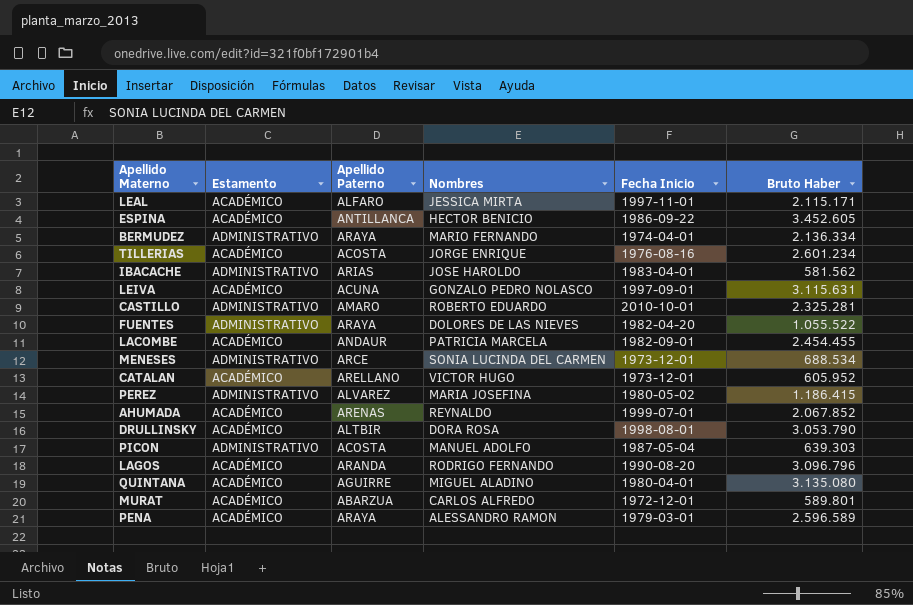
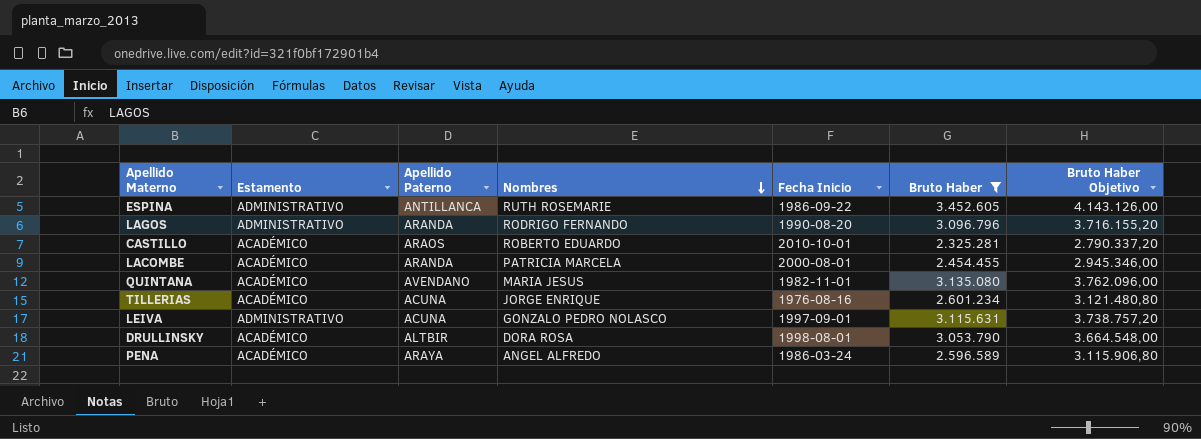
filter: none -> Bruto Haber >= 2.325.281
row order: none -> Nombres descending
column Bruto Haber Objetivo | formula: none -> [Bruto Haber] * 1,2
ESPINA | Estamento: ACADÉMICO -> ADMINISTRATIVO
ESPINA | Nombres: HECTOR BENICIO -> RUTH ROSEMARIE
LAGOS | Estamento: ACADÉMICO -> ADMINISTRATIVO
CASTILLO | Estamento: ADMINISTRATIVO -> ACADÉMICO
CASTILLO | Apellido Paterno: AMARO -> ARAOS
LACOMBE | Apellido Paterno: ANDAUR -> ARANDA
LACOMBE | Fecha Inicio: 1982-09-01 -> 2000-08-01
QUINTANA | Apellido Paterno: AGUIRRE -> AVENDANO
QUINTANA | Nombres: MIGUEL ALADINO -> MARIA JESUS
QUINTANA | Fecha Inicio: 1980-04-01 -> 1982-11-01
TILLERIAS | Apellido Paterno: ACOSTA -> ACUNA
LEIVA | Estamento: ACADÉMICO -> ADMINISTRATIVO
PENA | Nombres: ALESSANDRO RAMON -> ANGEL ALFREDO
PENA | Fecha Inicio: 1979-03-01 -> 1986-03-24

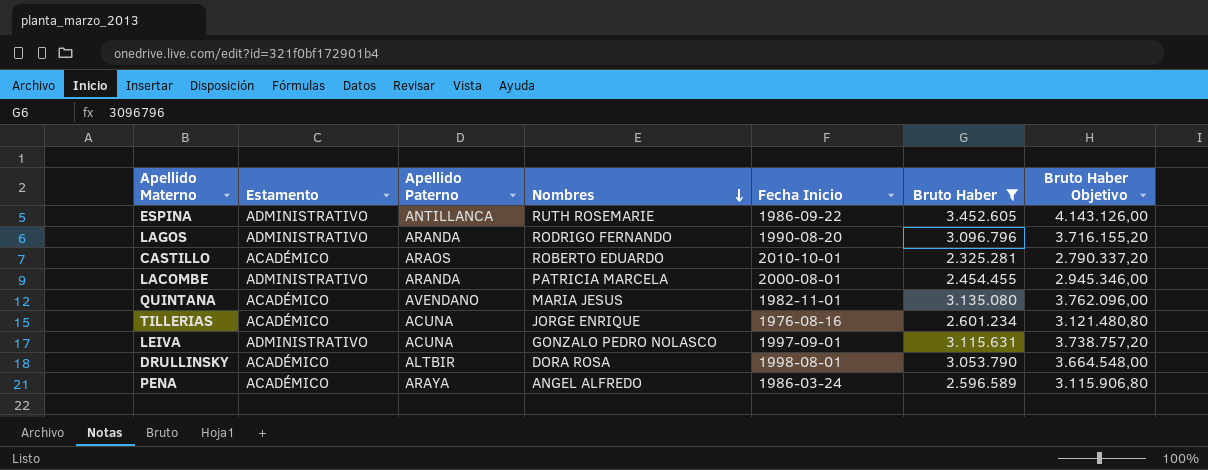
LACOMBE | Estamento: ACADÉMICO -> ADMINISTRATIVO

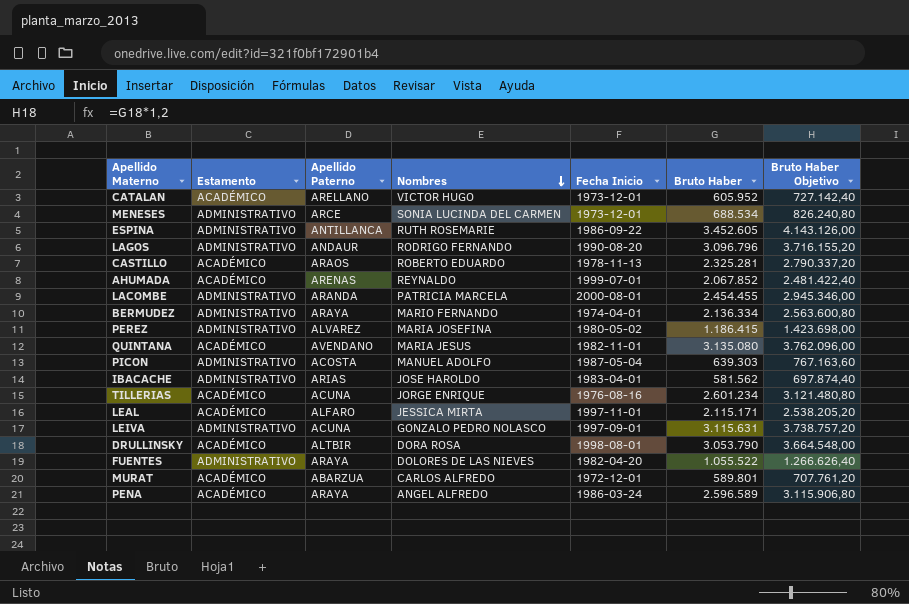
filter: Bruto Haber >= 2.325.281 -> none
LAGOS | Apellido Paterno: ARANDA -> ANDAUR
CASTILLO | Fecha Inicio: 2010-10-01 -> 1978-11-13

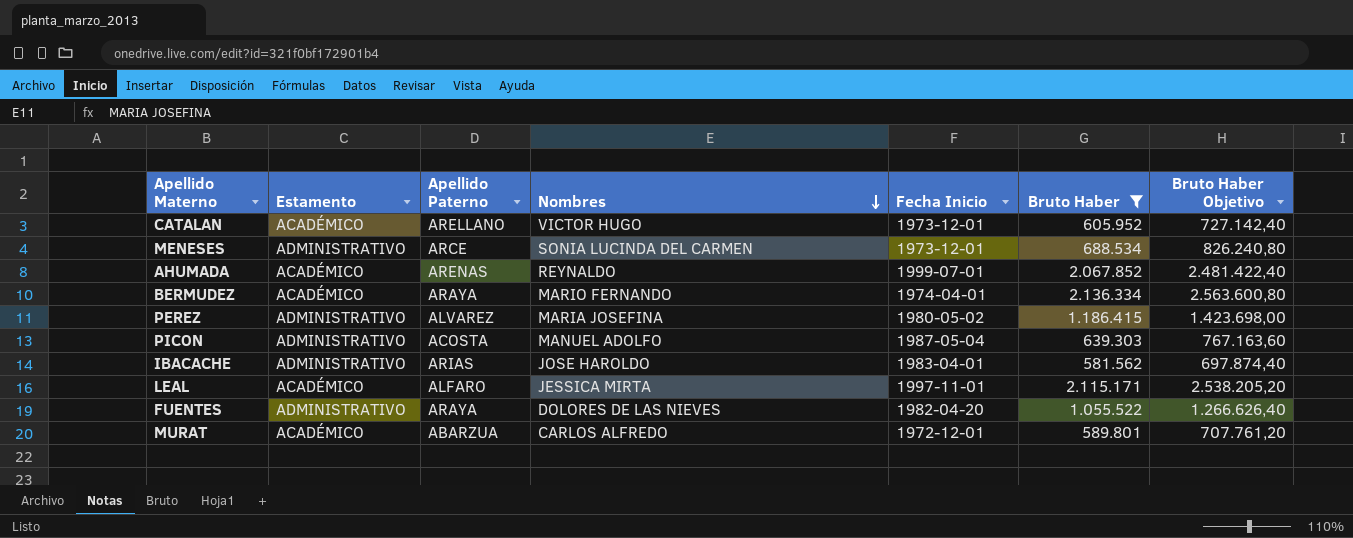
filter: none -> Bruto Haber <= 2.136.334
BERMUDEZ | Estamento: ADMINISTRATIVO -> ACADÉMICO

